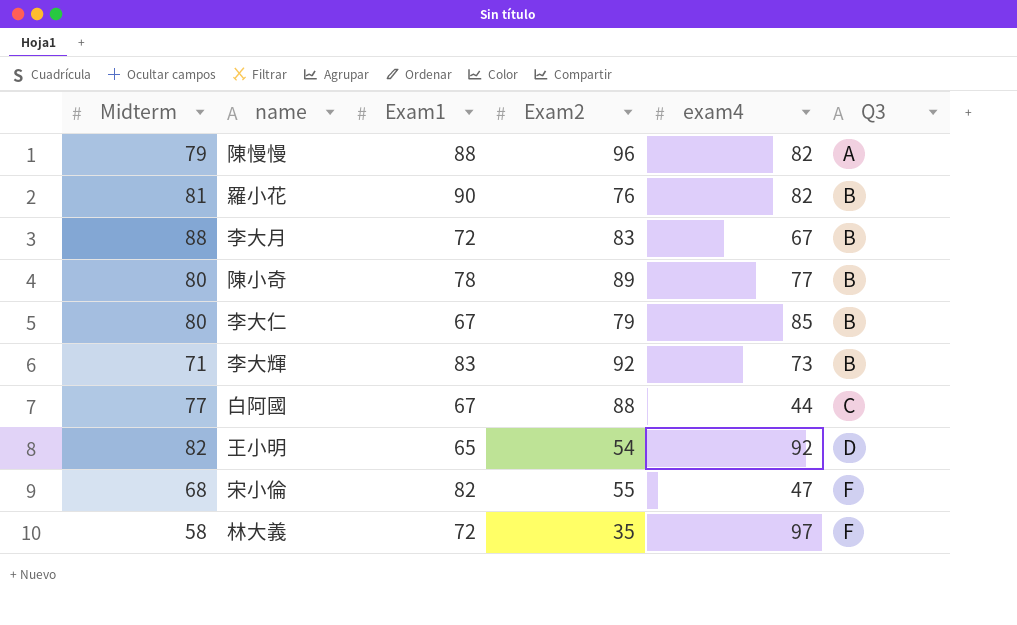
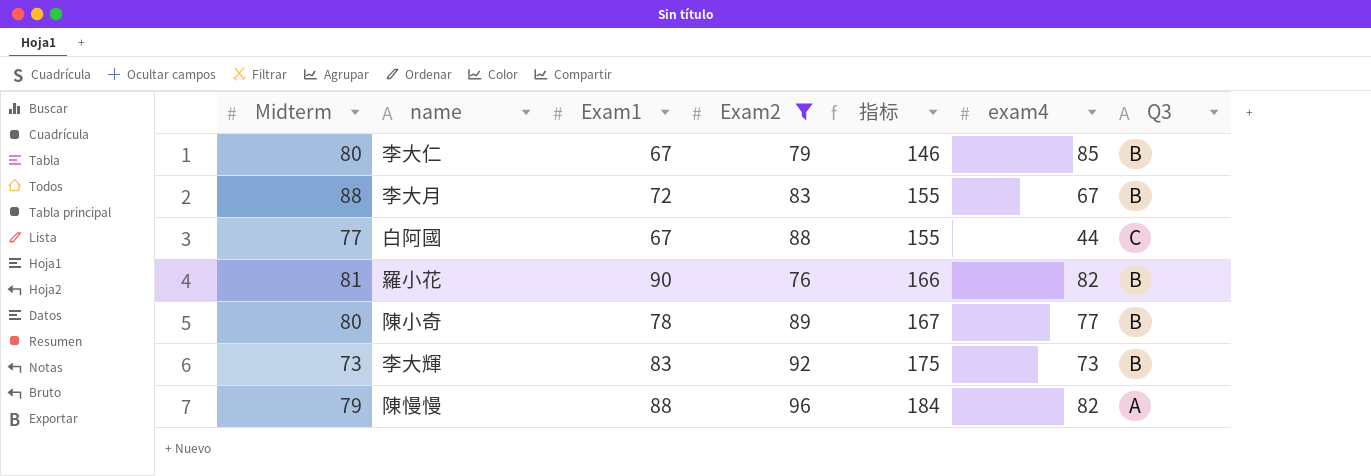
filter: none -> Exam2 >= 76
row order: Q3 ascending -> 指标 ascending
column 指标 | formula: none -> [Exam1] + [Exam2]
李大輝 | Midterm: 71 -> 73

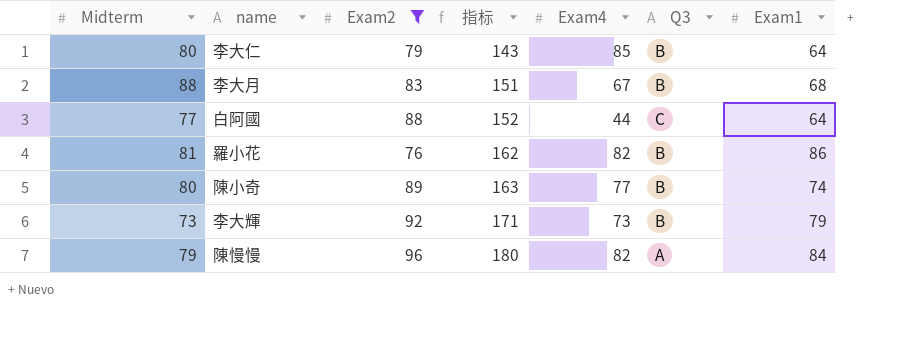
column name: exam4 -> Exam4
column Exam1 | position: 3 -> 7
李大仁 | 指标: 146 -> 143
李大仁 | Exam1: 67 -> 64
李大月 | 指标: 155 -> 151
李大月 | Exam1: 72 -> 68
白阿國 | 指标: 155 -> 152
白阿國 | Exam1: 67 -> 64
羅小花 | 指标: 166 -> 162
羅小花 | Exam1: 90 -> 86
陳小奇 | 指标: 167 -> 163
陳小奇 | Exam1: 78 -> 74
李大輝 | 指标: 175 -> 171
李大輝 | Exam1: 83 -> 79
陳慢慢 | 指标: 184 -> 180
陳慢慢 | Exam1: 88 -> 84

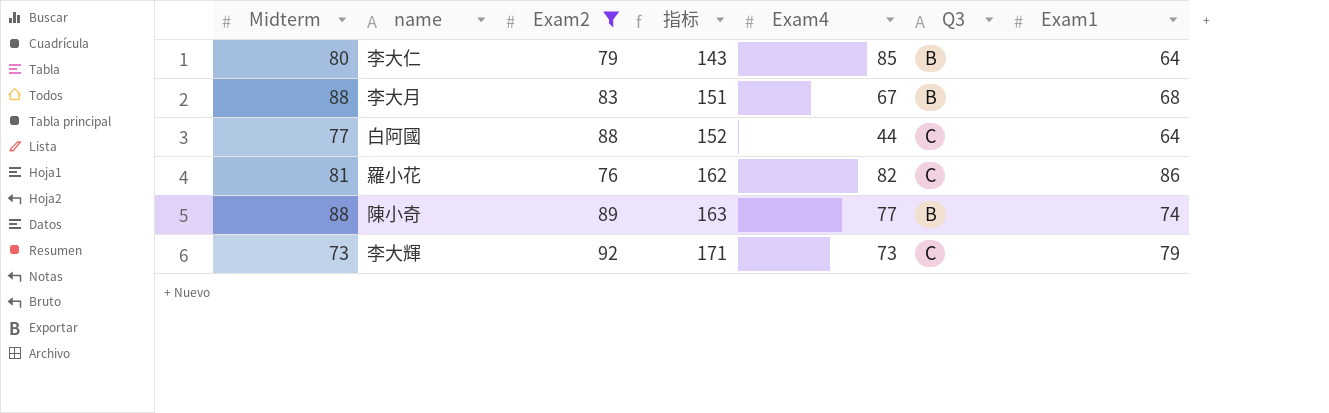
row 陳慢慢: 79 | 96 | 180 | 82 | A | 84 -> none
羅小花 | Q3: B -> C
陳小奇 | Midterm: 80 -> 88
李大輝 | Q3: B -> C

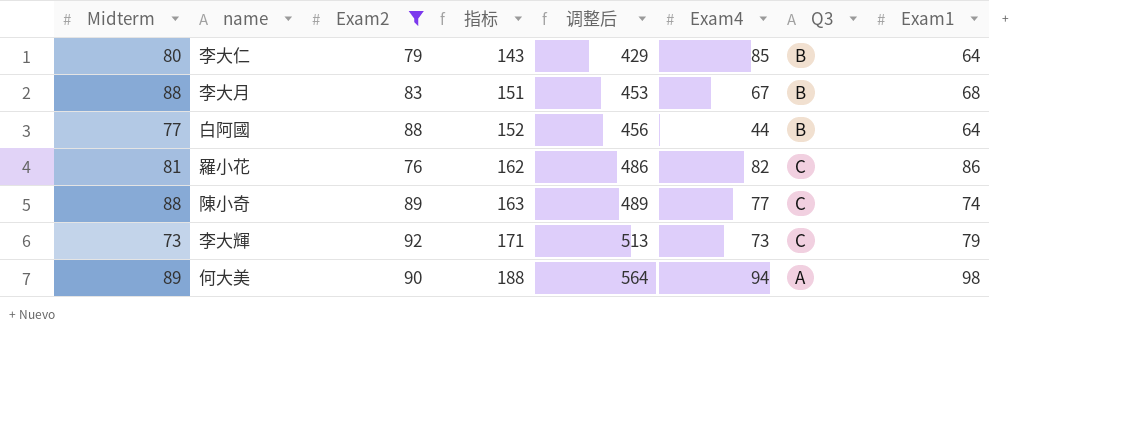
column 调整后 | formula: none -> [指标] * 3
白阿國 | Q3: C -> B
陳小奇 | Q3: B -> C
row 何大美: none -> 89 | 90 | 188 | 564 | 94 | A | 98

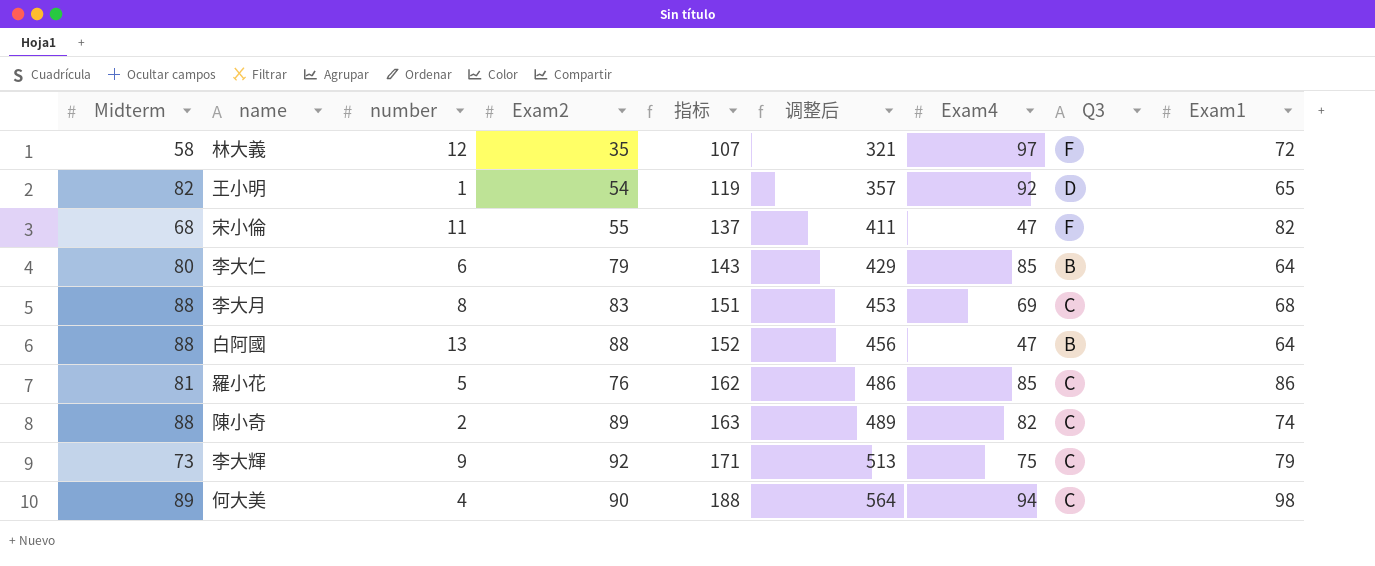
filter: Exam2 >= 76 -> none
column number | position: none -> 3
李大月 | Exam4: 67 -> 69
李大月 | Q3: B -> C
白阿國 | Midterm: 77 -> 88
白阿國 | Exam4: 44 -> 47
羅小花 | Exam4: 82 -> 85
陳小奇 | Exam4: 77 -> 82
李大輝 | Exam4: 73 -> 75
何大美 | Q3: A -> C

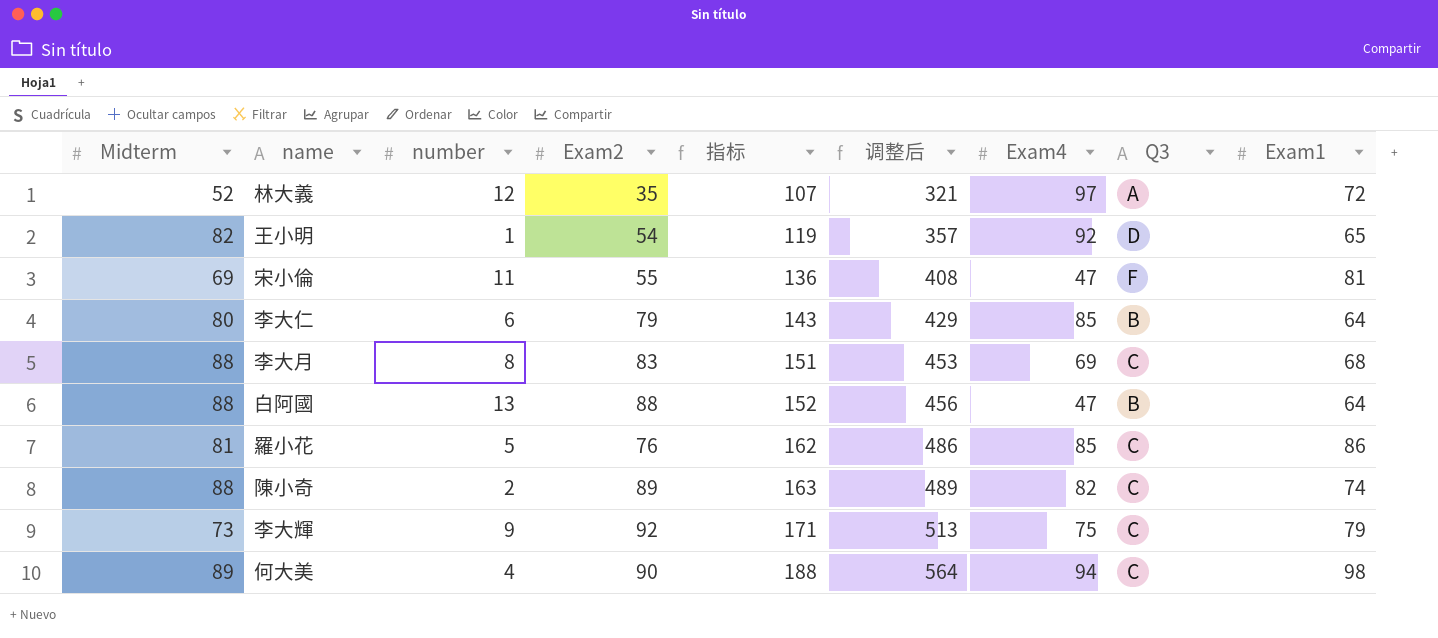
林大義 | Midterm: 58 -> 52
林大義 | Q3: F -> A
宋小倫 | Midterm: 68 -> 69
宋小倫 | 指标: 137 -> 136
宋小倫 | 调整后: 411 -> 408
宋小倫 | Exam1: 82 -> 81

